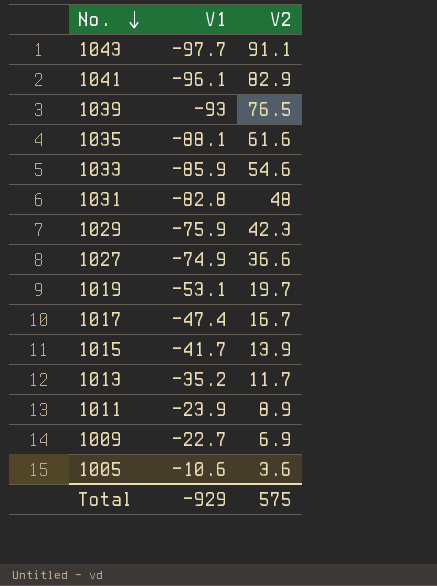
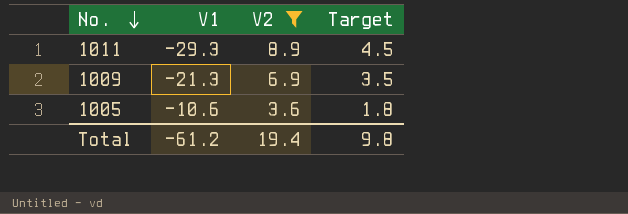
filter: none -> V2 <= 8.9
column Target | formula: none -> [V2] * 0.5
1011 | V1: -23.9 -> -29.3
1009 | V1: -22.7 -> -21.3
Total | V1: -929 -> -61.2
Total | V2: 575 -> 19.4

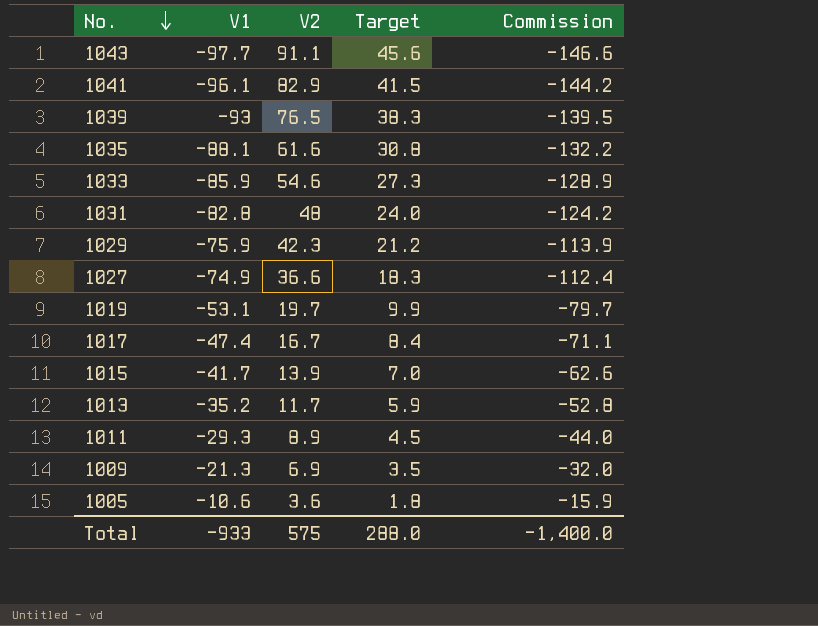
filter: V2 <= 8.9 -> none
column Commission | formula: none -> [V1] * 1.5
Total | V1: -61.2 -> -933
Total | V2: 19.4 -> 575
Total | Target: 9.8 -> 288.0

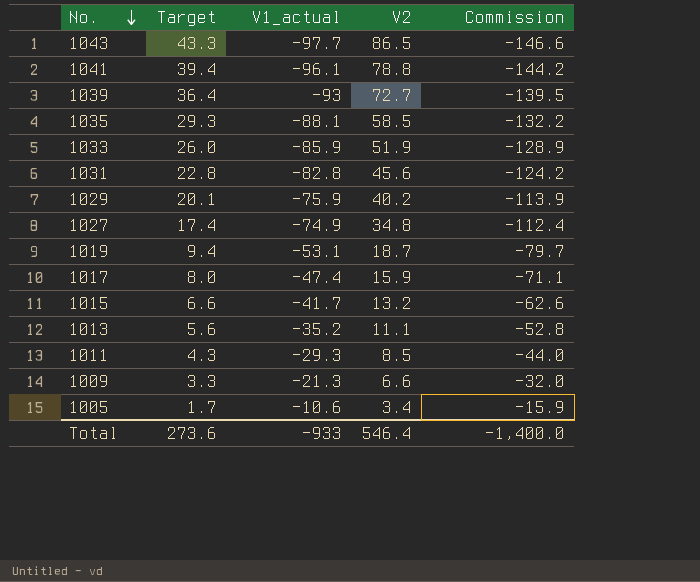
column Target | position: 4 -> 2
column name: V1 -> V1_actual
1043 | Target: 45.6 -> 43.3
1043 | V2: 91.1 -> 86.5
1041 | Target: 41.5 -> 39.4
1041 | V2: 82.9 -> 78.8
1039 | Target: 38.3 -> 36.4
1039 | V2: 76.5 -> 72.7
1035 | Target: 30.8 -> 29.3
1035 | V2: 61.6 -> 58.5
1033 | Target: 27.3 -> 26.0
1033 | V2: 54.6 -> 51.9
1031 | Target: 24.0 -> 22.8
1031 | V2: 48 -> 45.6
1029 | Target: 21.2 -> 20.1
1029 | V2: 42.3 -> 40.2
1027 | Target: 18.3 -> 17.4
1027 | V2: 36.6 -> 34.8
1019 | Target: 9.9 -> 9.4
1019 | V2: 19.7 -> 18.7
1017 | Target: 8.4 -> 8.0
1017 | V2: 16.7 -> 15.9
1015 | Target: 7.0 -> 6.6
1015 | V2: 13.9 -> 13.2
1013 | Target: 5.9 -> 5.6
1013 | V2: 11.7 -> 11.1
1011 | Target: 4.5 -> 4.3
1011 | V2: 8.9 -> 8.5
1009 | Target: 3.5 -> 3.3
1009 | V2: 6.9 -> 6.6
1005 | Target: 1.8 -> 1.7
1005 | V2: 3.6 -> 3.4
Total | Target: 288.0 -> 273.6
Total | V2: 575 -> 546.4

